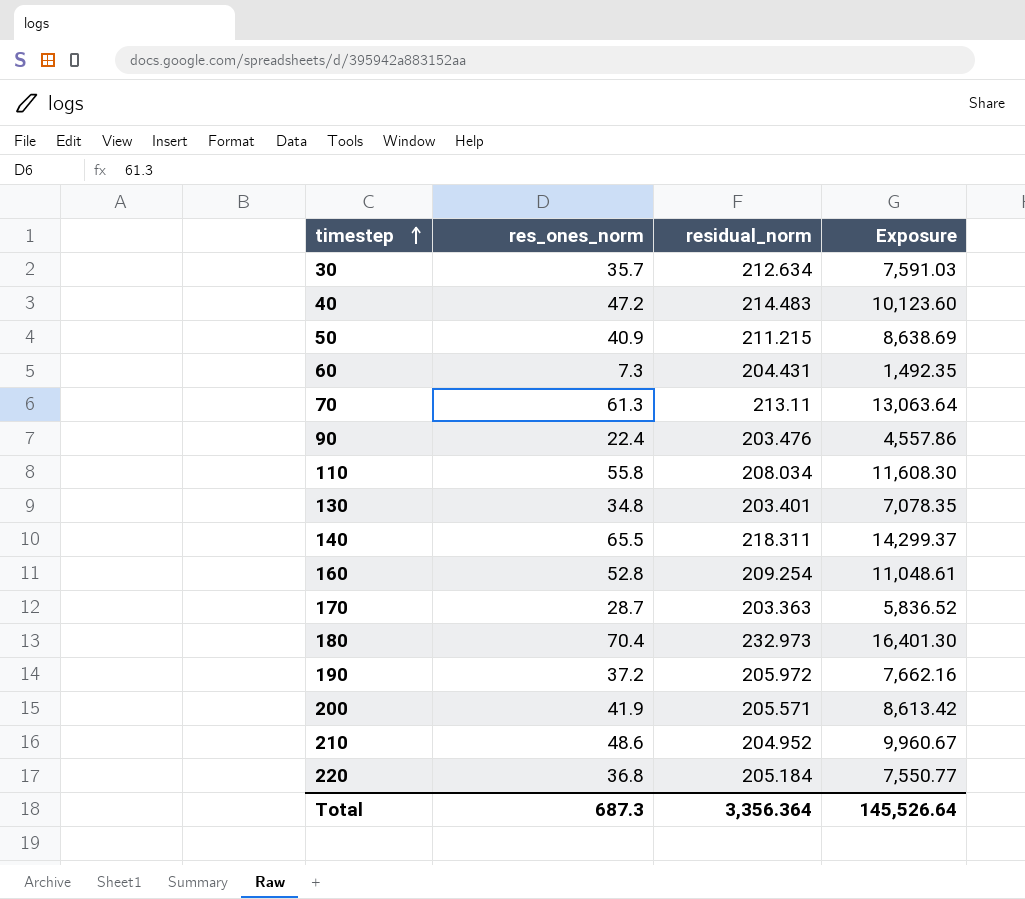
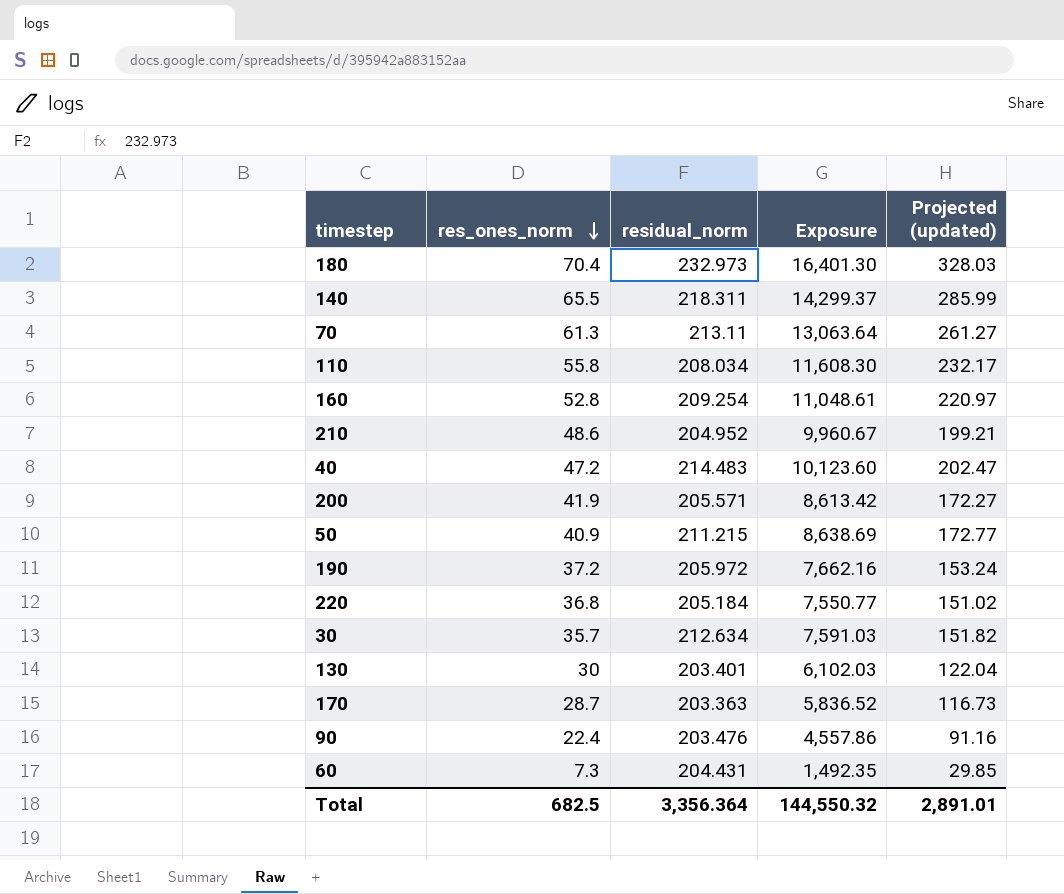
row order: timestep ascending -> res_ones_norm descending
column Projected (updated) | formula: none -> [Exposure] * 0.02
130 | res_ones_norm: 34.8 -> 30
130 | Exposure: 7,078.35 -> 6,102.03
Total | res_ones_norm: 687.3 -> 682.5
Total | Exposure: 145,526.64 -> 144,550.32

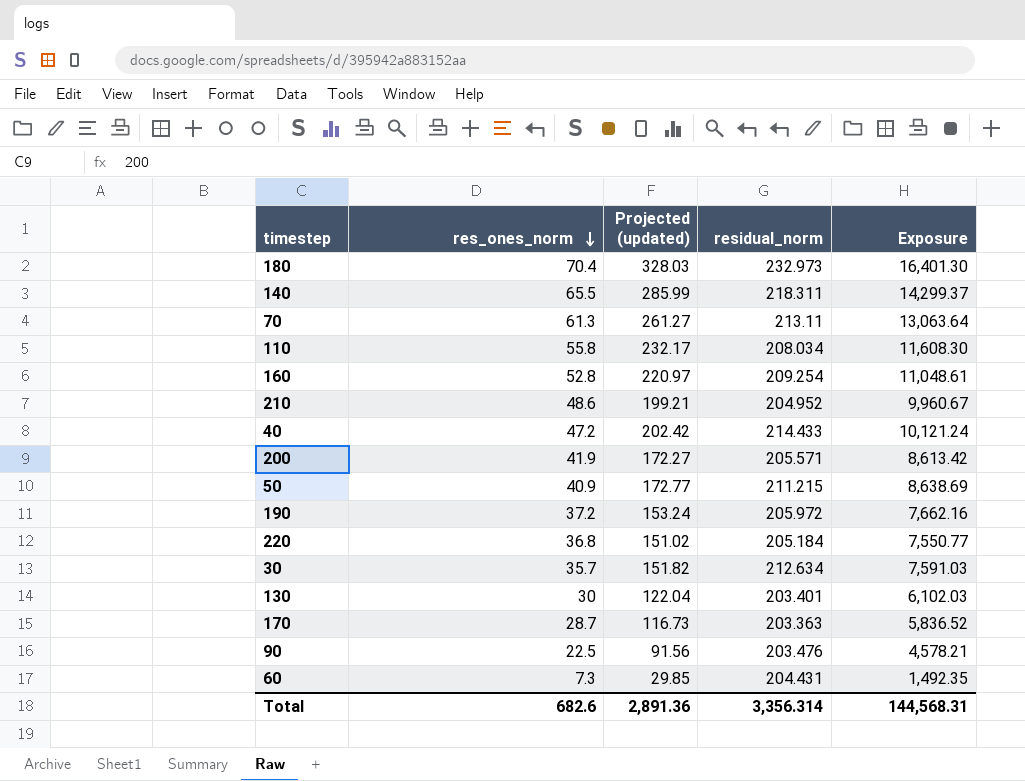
column Projected (updated) | position: 5 -> 3
40 | Projected (updated): 202.47 -> 202.42
40 | residual_norm: 214.483 -> 214.433
40 | Exposure: 10,123.60 -> 10,121.24
90 | res_ones_norm: 22.4 -> 22.5
90 | Projected (updated): 91.16 -> 91.56
90 | Exposure: 4,557.86 -> 4,578.21
Total | res_ones_norm: 682.5 -> 682.6
Total | Projected (updated): 2,891.01 -> 2,891.36
Total | residual_norm: 3,356.364 -> 3,356.314
Total | Exposure: 144,550.32 -> 144,568.31

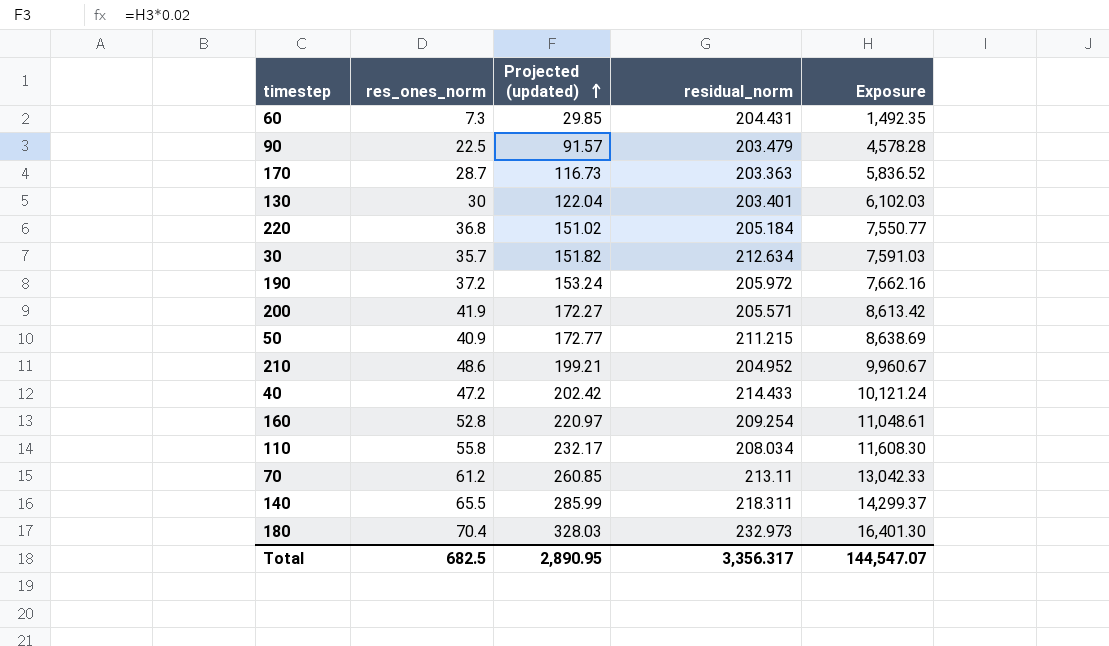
row order: res_ones_norm descending -> Projected (updated) ascending
90 | Projected (updated): 91.56 -> 91.57
90 | residual_norm: 203.476 -> 203.479
90 | Exposure: 4,578.21 -> 4,578.28
70 | res_ones_norm: 61.3 -> 61.2
70 | Projected (updated): 261.27 -> 260.85
70 | Exposure: 13,063.64 -> 13,042.33
Total | res_ones_norm: 682.6 -> 682.5
Total | Projected (updated): 2,891.36 -> 2,890.95
Total | residual_norm: 3,356.314 -> 3,356.317
Total | Exposure: 144,568.31 -> 144,547.07

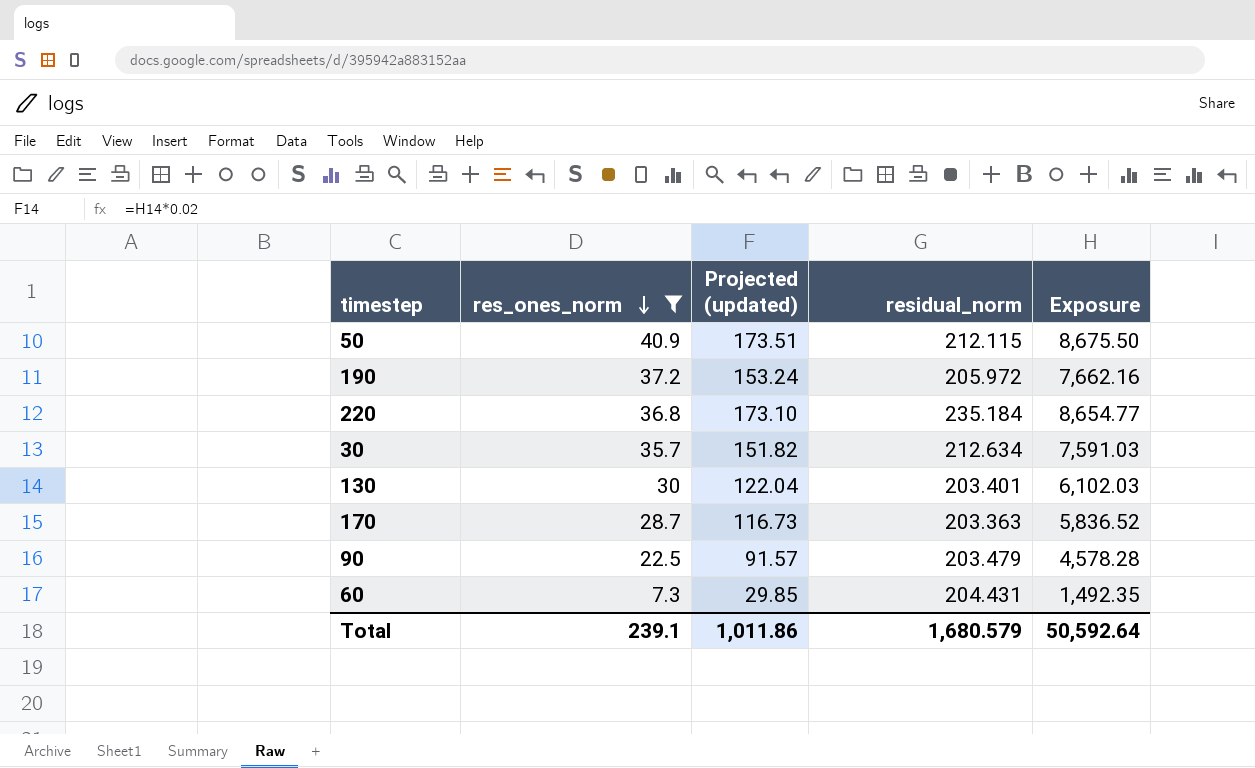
filter: none -> res_ones_norm <= 40.9
row order: Projected (updated) ascending -> res_ones_norm descending
50 | Projected (updated): 172.77 -> 173.51
50 | residual_norm: 211.215 -> 212.115
50 | Exposure: 8,638.69 -> 8,675.50
220 | Projected (updated): 151.02 -> 173.10
220 | residual_norm: 205.184 -> 235.184
220 | Exposure: 7,550.77 -> 8,654.77
Total | res_ones_norm: 682.5 -> 239.1
Total | Projected (updated): 2,890.95 -> 1,011.86
Total | residual_norm: 3,356.317 -> 1,680.579
Total | Exposure: 144,547.07 -> 50,592.64

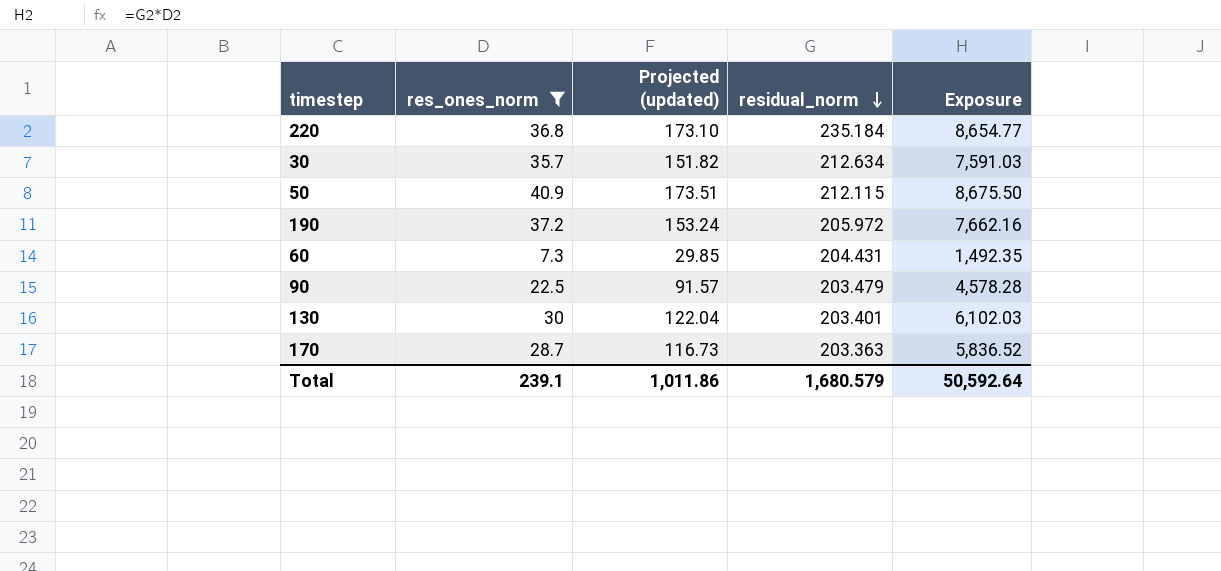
row order: res_ones_norm descending -> residual_norm descending

